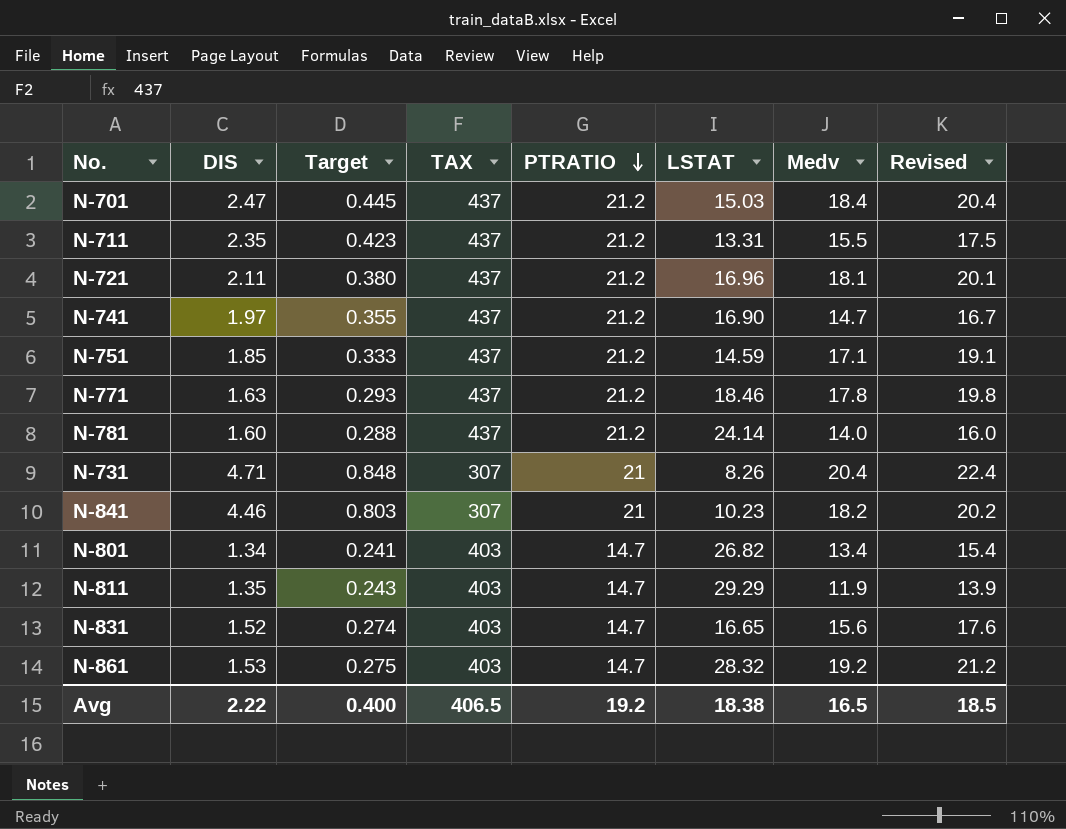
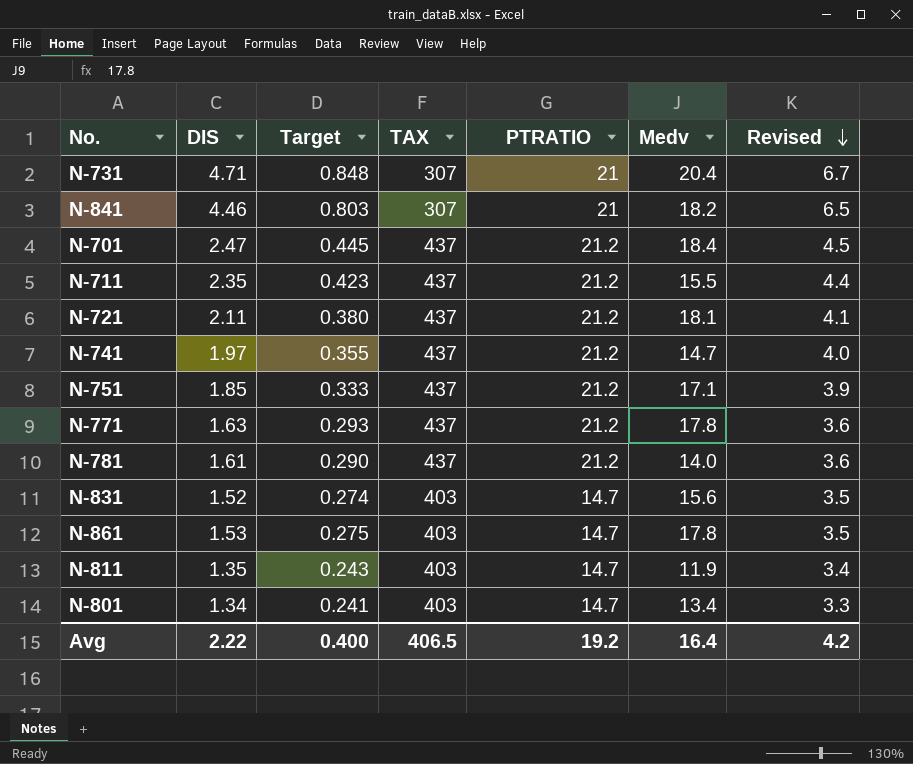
row order: PTRATIO descending -> Revised descending
column LSTAT | position: 6 -> none
column Revised | formula: [Medv] + 2 -> [DIS] + 2
N-781 | DIS: 1.60 -> 1.61
N-781 | Target: 0.288 -> 0.290
N-861 | Medv: 19.2 -> 17.8
Avg | Medv: 16.5 -> 16.4
Avg | Revised: 18.5 -> 4.2

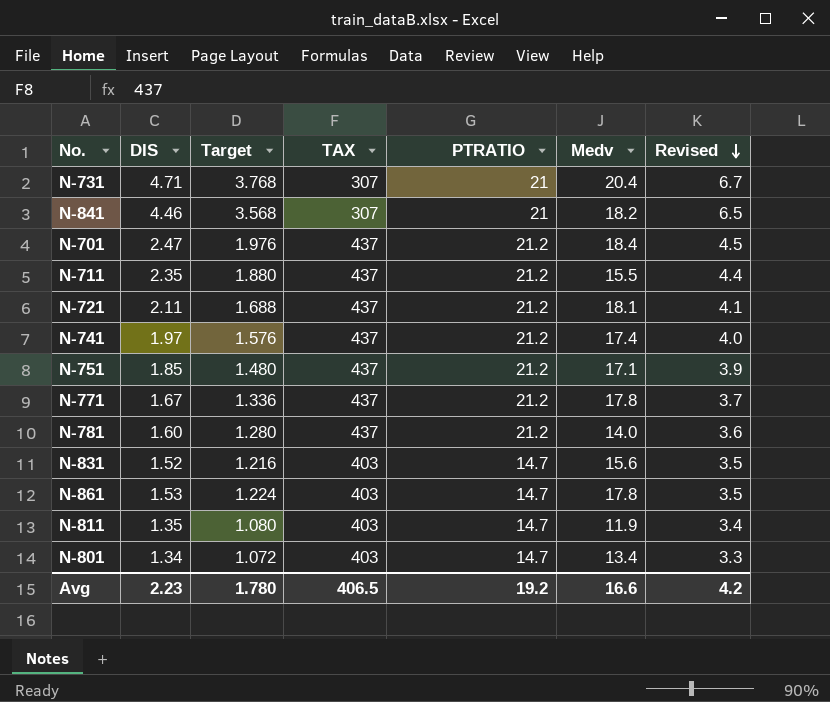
column Target | formula: [DIS] * 0.18 -> [DIS] * 0.8
N-741 | Medv: 14.7 -> 17.4
N-771 | DIS: 1.63 -> 1.67
N-771 | Revised: 3.6 -> 3.7
N-781 | DIS: 1.61 -> 1.60
Avg | DIS: 2.22 -> 2.23
Avg | Target: 0.400 -> 1.780
Avg | Medv: 16.4 -> 16.6

